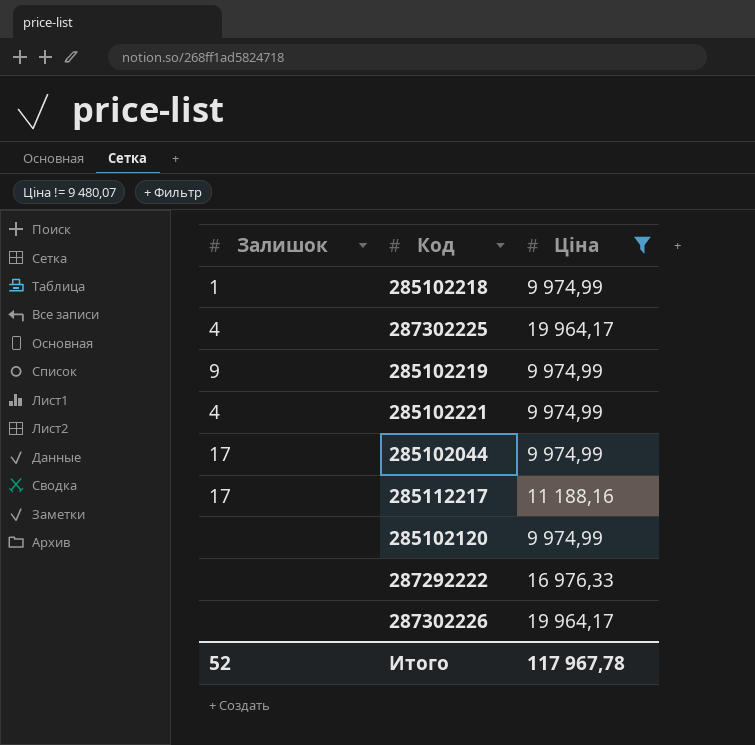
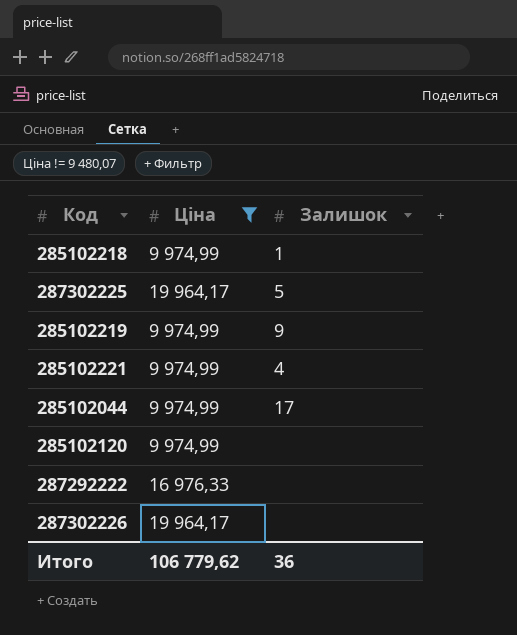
column Залишок | position: 1 -> 3
row 285112217: 17 | 11 188,16 -> none
287302225 | Залишок: 4 -> 5
Итого | Ціна: 117 967,78 -> 106 779,62
Итого | Залишок: 52 -> 36

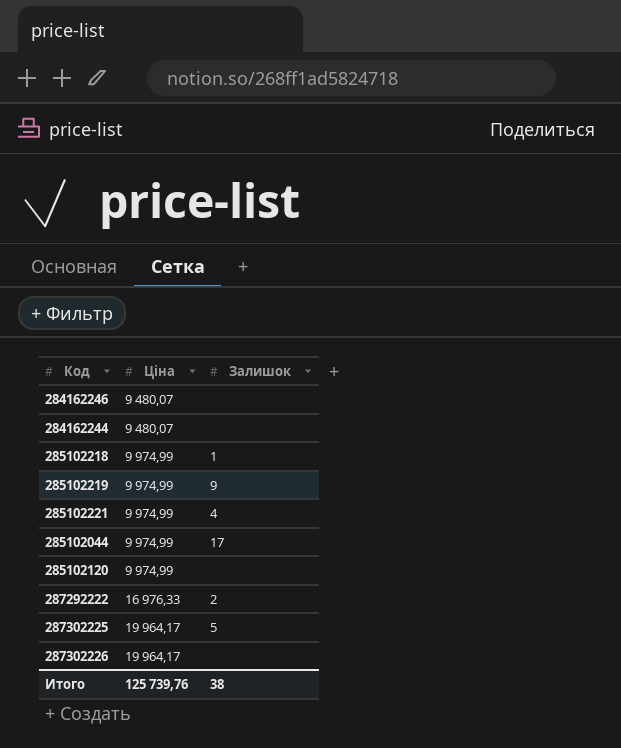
filter: Ціна != 9 480,07 -> none
row order: none -> Ціна ascending
287292222 | Залишок: none -> 2
Итого | Ціна: 106 779,62 -> 125 739,76
Итого | Залишок: 36 -> 38

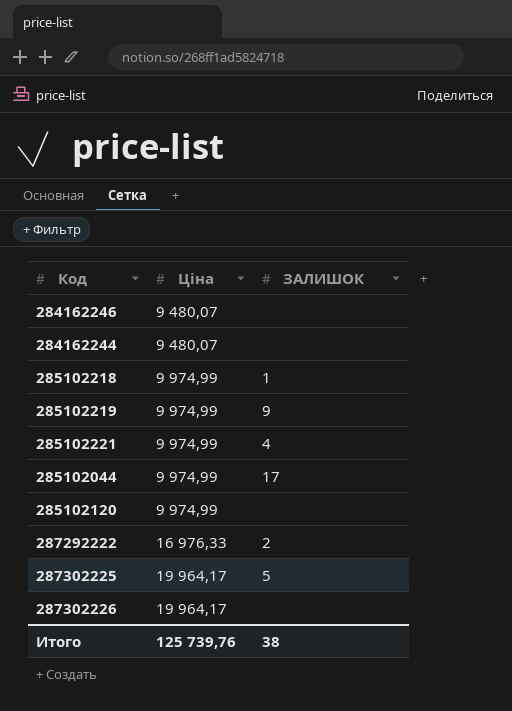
column name: Залишок -> ЗАЛИШОК

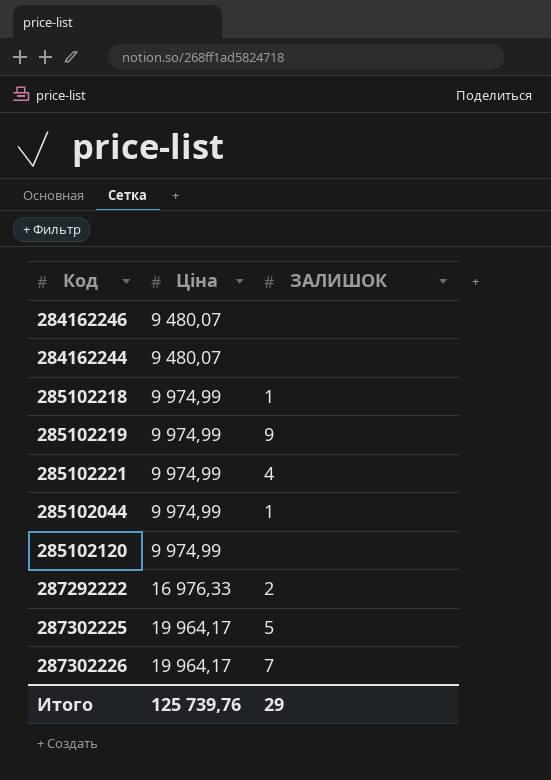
285102044 | ЗАЛИШОК: 17 -> 1
287302226 | ЗАЛИШОК: none -> 7
Итого | ЗАЛИШОК: 38 -> 29

